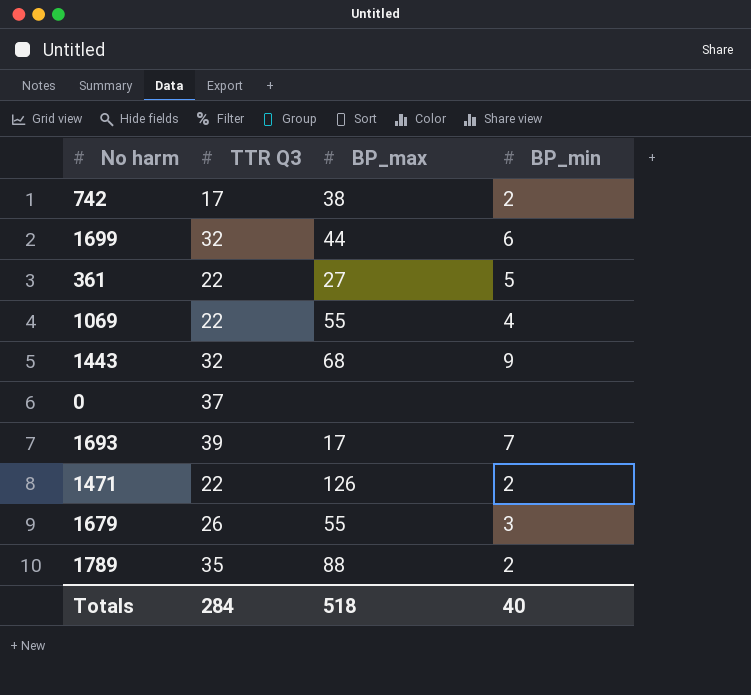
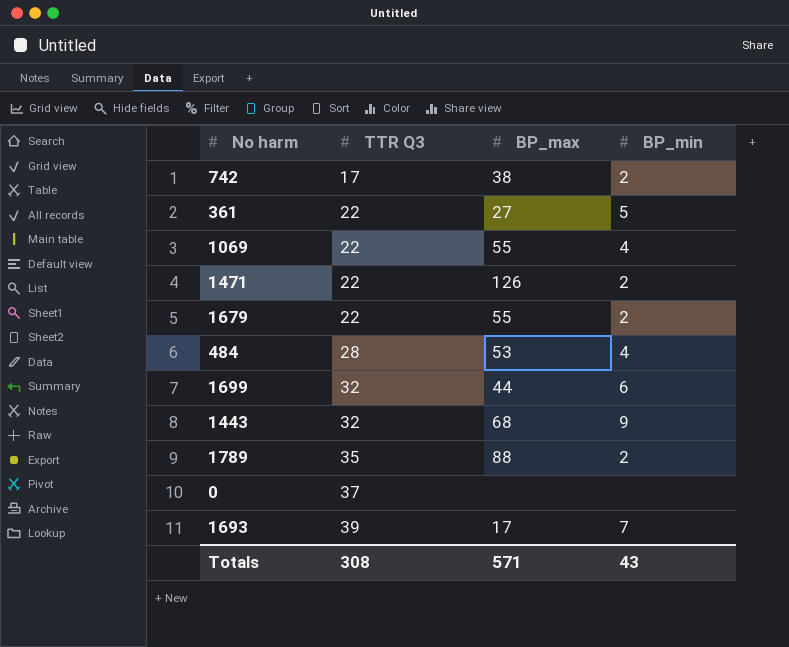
row order: none -> TTR Q3 ascending
1679 | TTR Q3: 26 -> 22
1679 | BP_min: 3 -> 2
row 484: none -> 28 | 53 | 4
Totals | TTR Q3: 284 -> 308
Totals | BP_max: 518 -> 571
Totals | BP_min: 40 -> 43

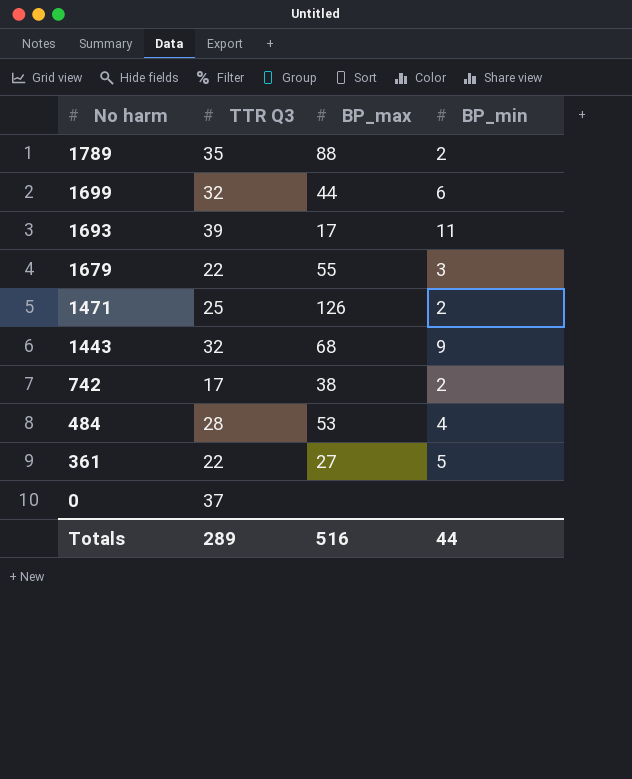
row order: TTR Q3 ascending -> No harm descending
row 1069: 22 | 55 | 4 -> none
1693 | BP_min: 7 -> 11
1679 | BP_min: 2 -> 3
1471 | TTR Q3: 22 -> 25
Totals | TTR Q3: 308 -> 289
Totals | BP_max: 571 -> 516
Totals | BP_min: 43 -> 44

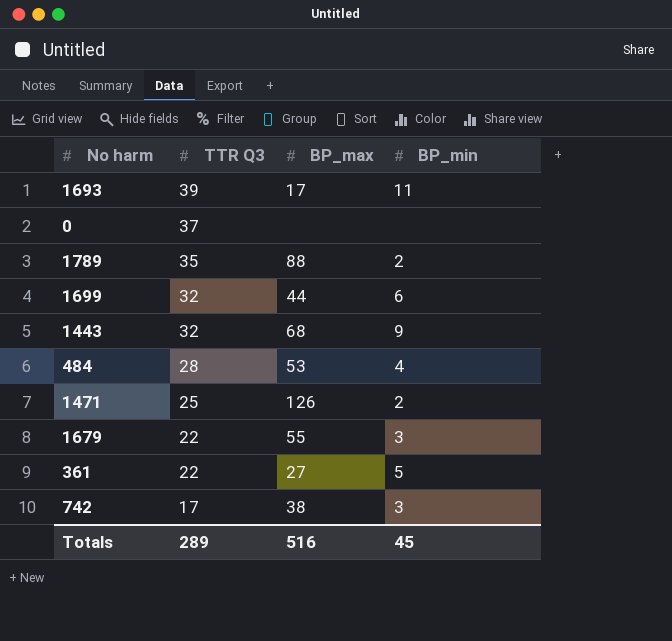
row order: No harm descending -> TTR Q3 descending
742 | BP_min: 2 -> 3
Totals | BP_min: 44 -> 45

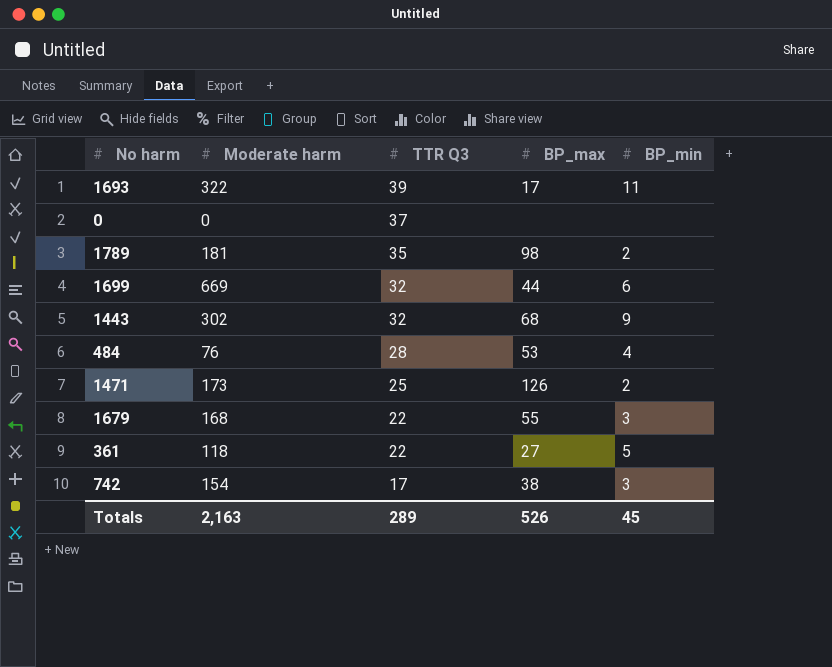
column Moderate harm | position: none -> 2
1789 | BP_max: 88 -> 98
Totals | BP_max: 516 -> 526

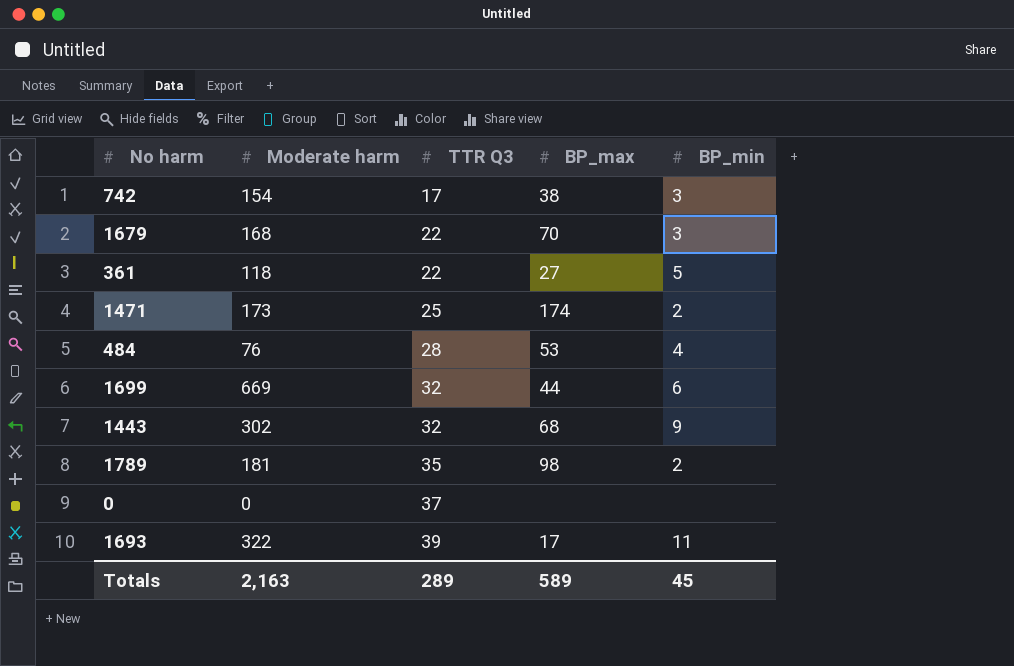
row order: TTR Q3 descending -> TTR Q3 ascending
1679 | BP_max: 55 -> 70
1471 | BP_max: 126 -> 174
Totals | BP_max: 526 -> 589

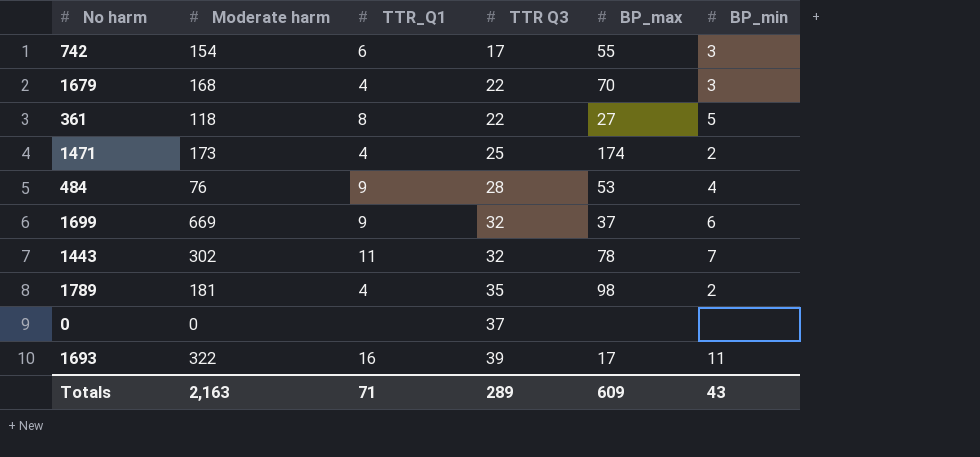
column TTR_Q1 | position: none -> 3
742 | BP_max: 38 -> 55
1699 | BP_max: 44 -> 37
1443 | BP_max: 68 -> 78
1443 | BP_min: 9 -> 7
Totals | BP_max: 589 -> 609
Totals | BP_min: 45 -> 43

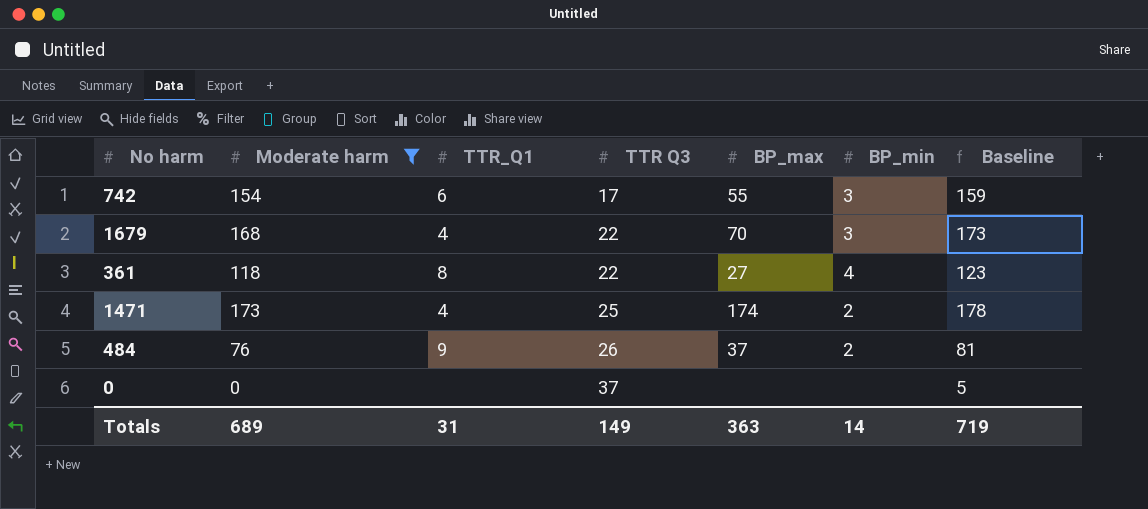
filter: none -> Moderate harm <= 173
column Baseline | formula: none -> [Moderate harm] + 5
361 | BP_min: 5 -> 4
484 | TTR Q3: 28 -> 26
484 | BP_max: 53 -> 37
484 | BP_min: 4 -> 2
Totals | Moderate harm: 2,163 -> 689
Totals | TTR_Q1: 71 -> 31
Totals | TTR Q3: 289 -> 149
Totals | BP_max: 609 -> 363
Totals | BP_min: 43 -> 14

